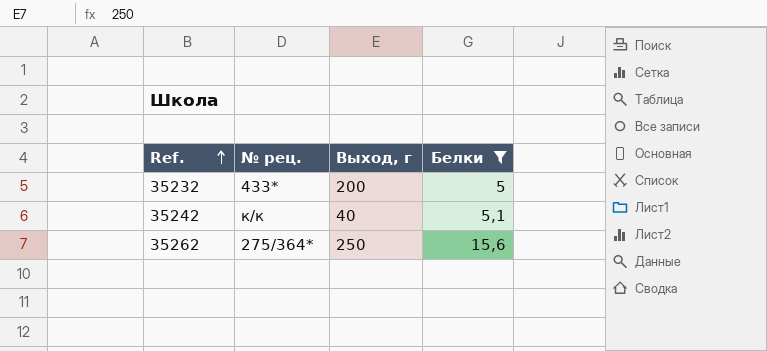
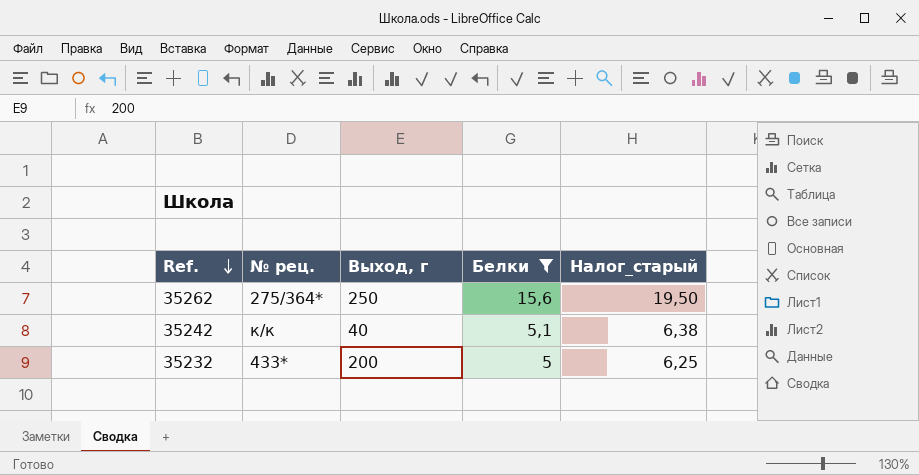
row order: Ref. ascending -> Ref. descending
column Налог_старый | formula: none -> [Белки] * 1,25

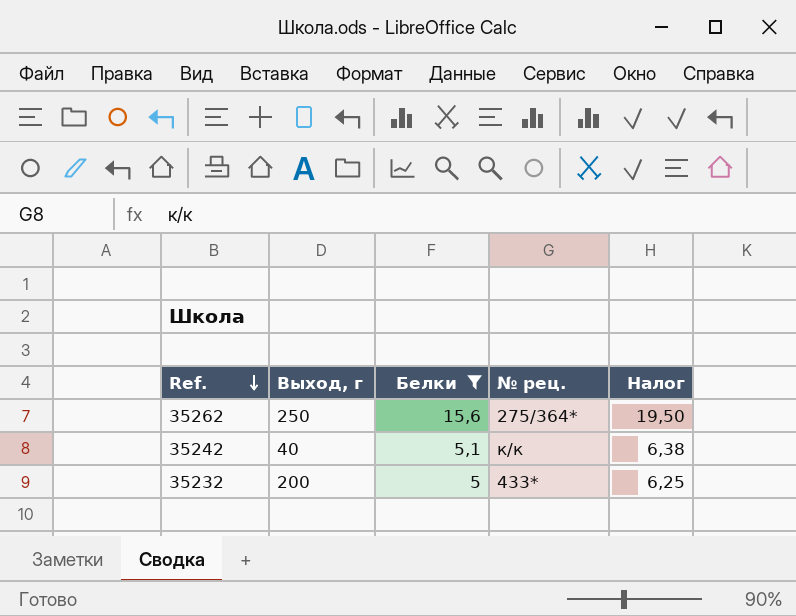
column № рец. | position: 2 -> 4
column name: Налог_старый -> Налог

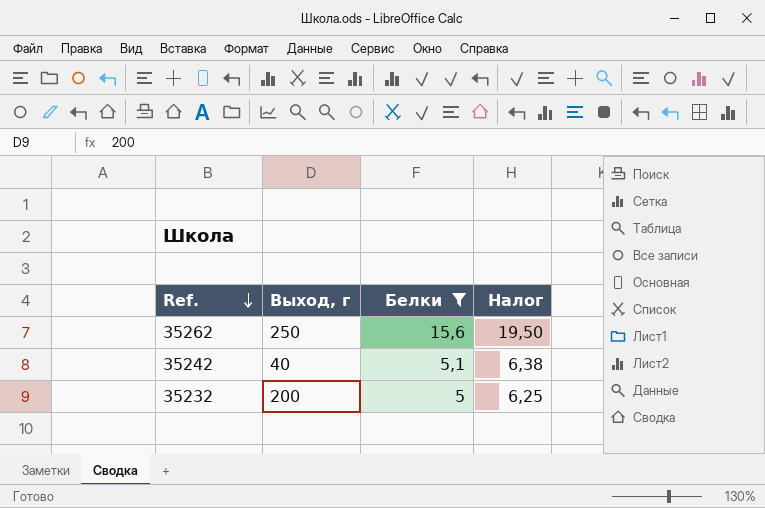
column № рец. | position: 4 -> none

